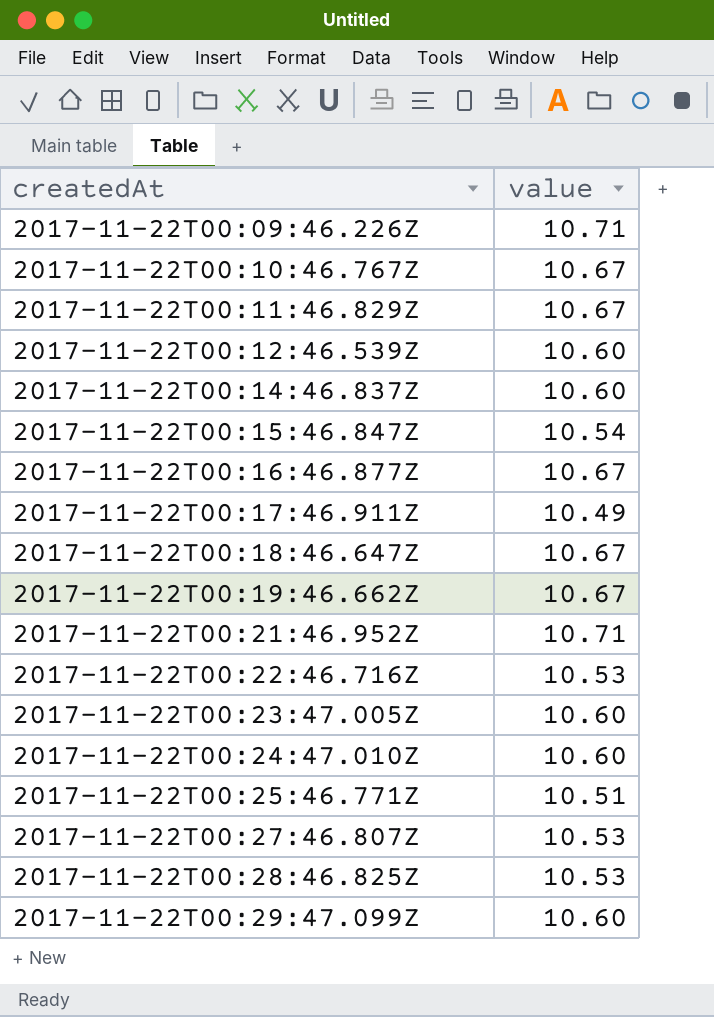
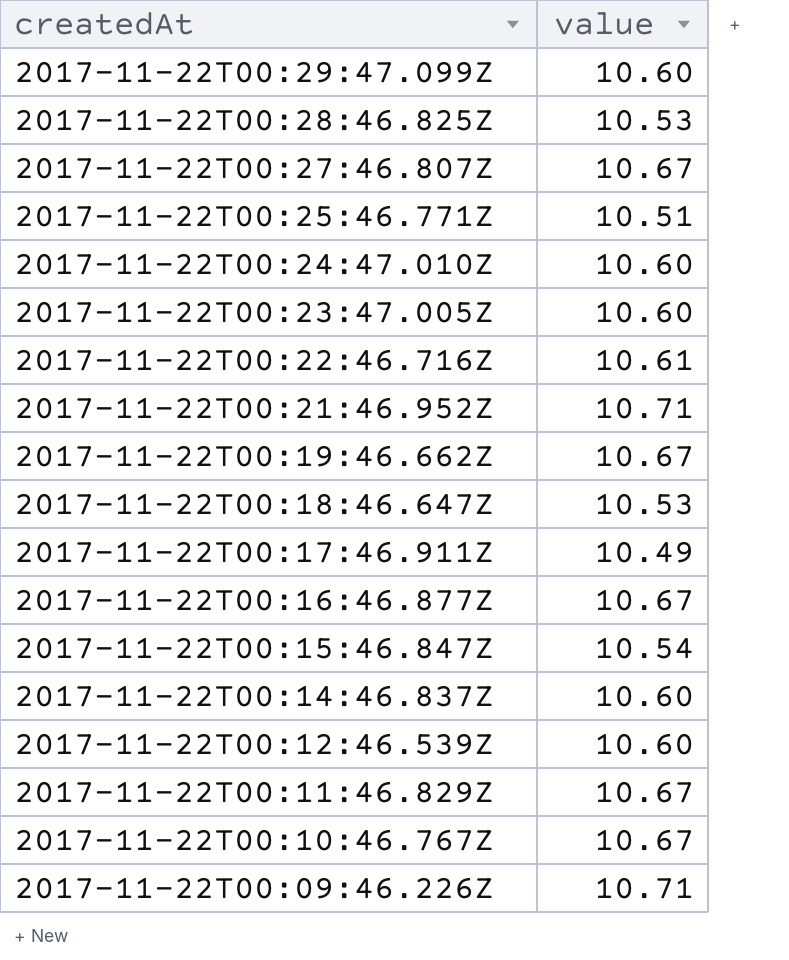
row order: createdAt ascending -> createdAt descending
2017-11-22T00:27:46.807Z | value: 10.53 -> 10.67
2017-11-22T00:22:46.716Z | value: 10.53 -> 10.61
2017-11-22T00:18:46.647Z | value: 10.67 -> 10.53

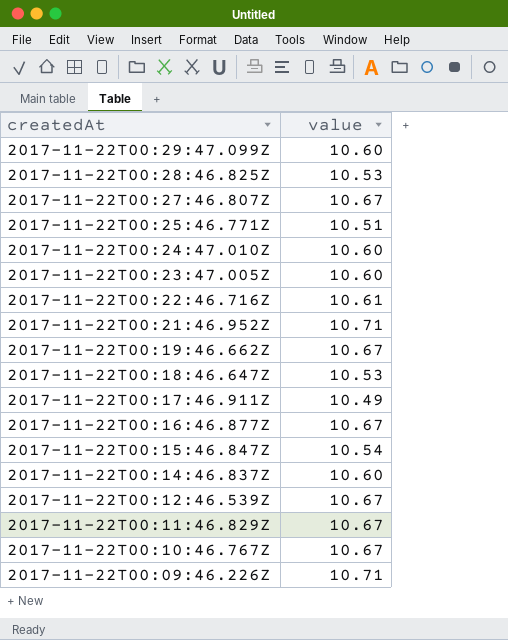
2017-11-22T00:12:46.539Z | value: 10.60 -> 10.67

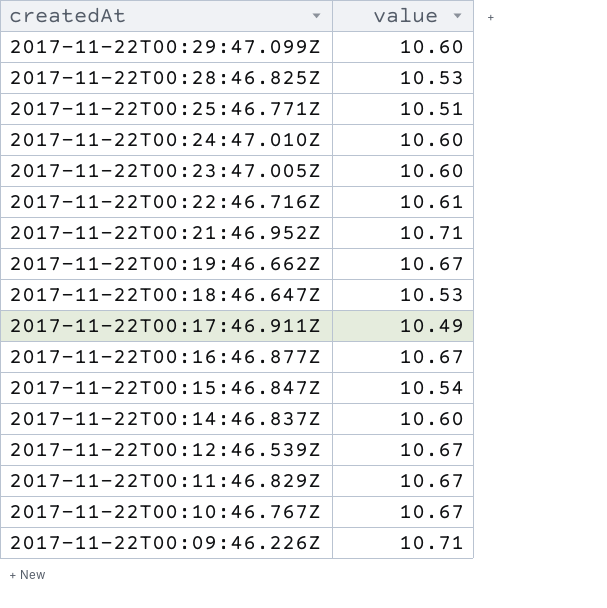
row 2017-11-22T00:27:46.807Z: 10.67 -> none

